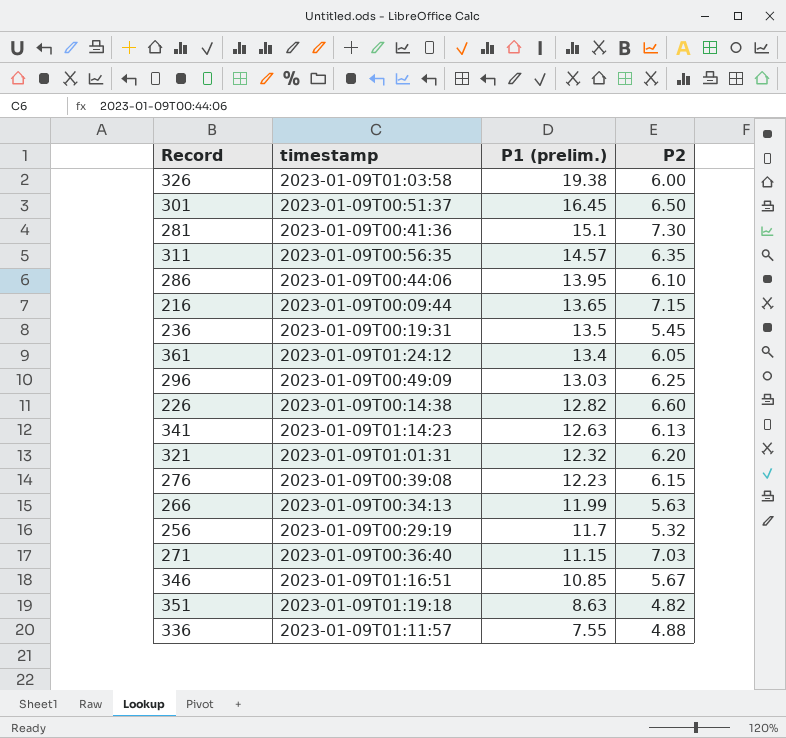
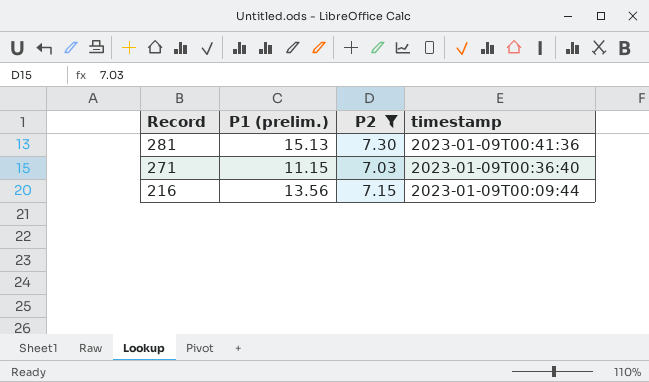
filter: none -> P2 >= 7.03
row order: P1 (prelim.) descending -> Record descending
column timestamp | position: 2 -> 4
281 | P1 (prelim.): 15.1 -> 15.13
216 | P1 (prelim.): 13.65 -> 13.56

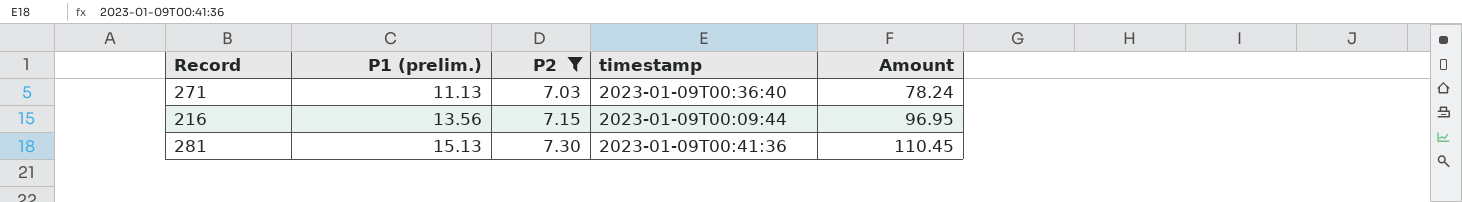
row order: Record descending -> P1 (prelim.) ascending
column Amount | formula: none -> [P1 (prelim.)] * [P2]
271 | P1 (prelim.): 11.15 -> 11.13

